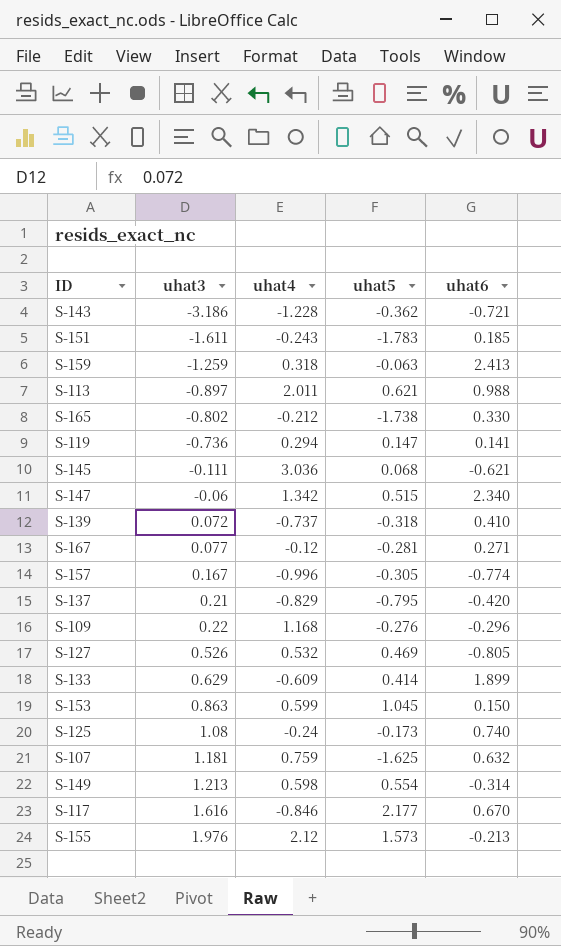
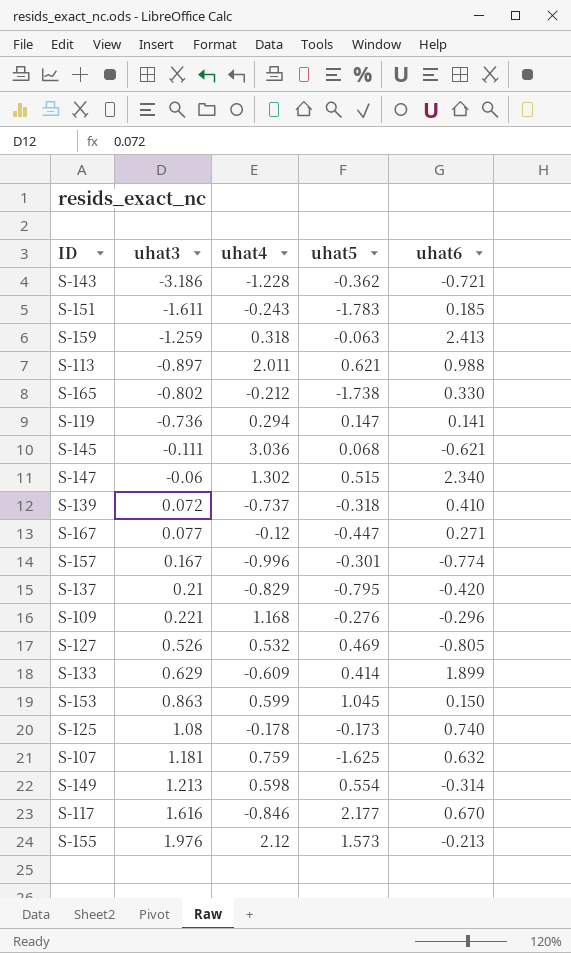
S-147 | uhat4: 1.342 -> 1.302
S-167 | uhat5: -0.281 -> -0.447
S-157 | uhat5: -0.305 -> -0.301
S-109 | uhat3: 0.22 -> 0.221
S-125 | uhat4: -0.24 -> -0.178

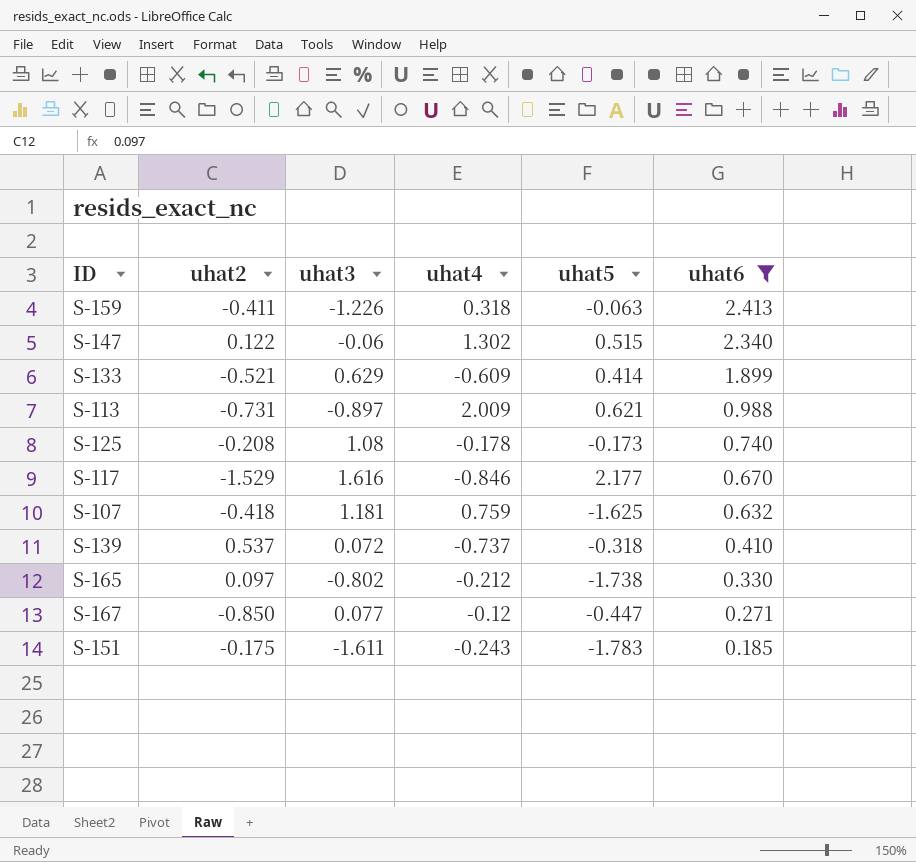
filter: none -> uhat6 >= 0.185
row order: uhat3 ascending -> uhat6 descending
column uhat2 | position: none -> 2
S-159 | uhat3: -1.259 -> -1.226
S-113 | uhat4: 2.011 -> 2.009

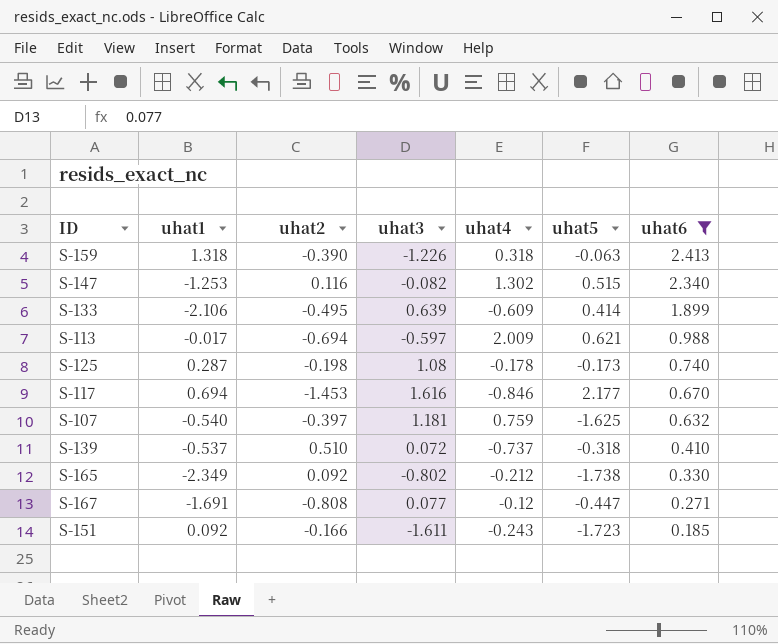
column uhat1 | position: none -> 2
S-159 | uhat2: -0.411 -> -0.390
S-147 | uhat2: 0.122 -> 0.116
S-147 | uhat3: -0.06 -> -0.082
S-133 | uhat2: -0.521 -> -0.495
S-133 | uhat3: 0.629 -> 0.639
S-113 | uhat2: -0.731 -> -0.694
S-113 | uhat3: -0.897 -> -0.597
S-125 | uhat2: -0.208 -> -0.198
S-117 | uhat2: -1.529 -> -1.453
S-107 | uhat2: -0.418 -> -0.397
S-139 | uhat2: 0.537 -> 0.510
S-165 | uhat2: 0.097 -> 0.092
S-167 | uhat2: -0.850 -> -0.808
S-151 | uhat2: -0.175 -> -0.166
S-151 | uhat5: -1.783 -> -1.723

